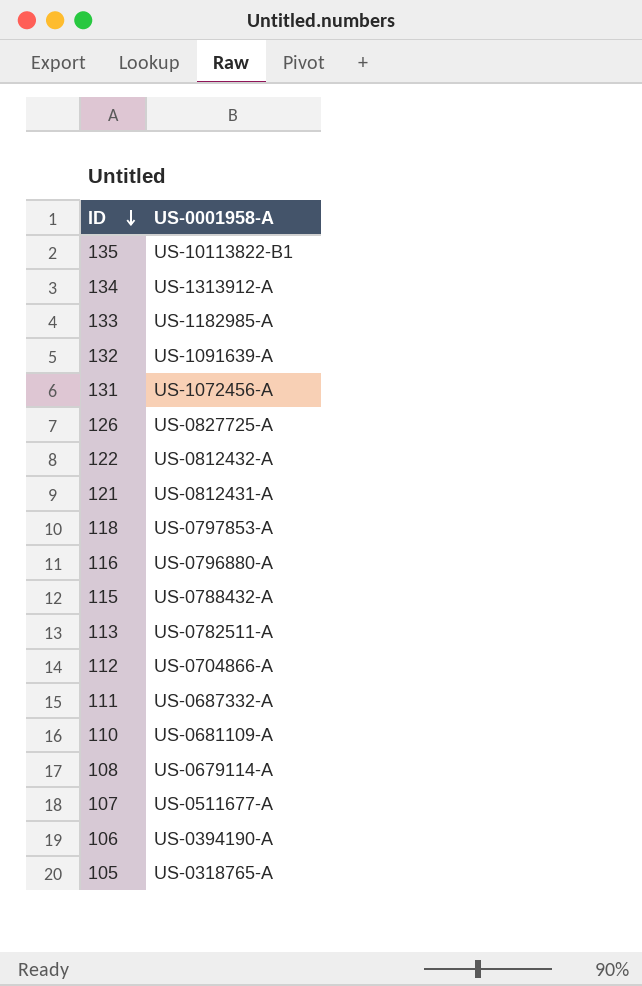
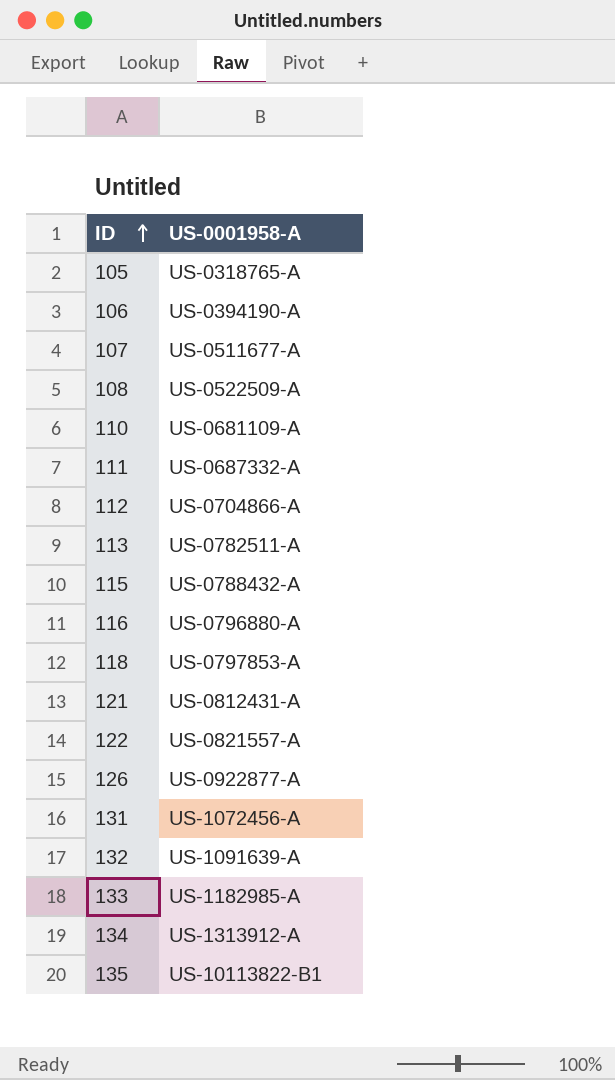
row order: ID descending -> ID ascending
108 | US-0001958-A: US-0679114-A -> US-0522509-A
122 | US-0001958-A: US-0812432-A -> US-0821557-A
126 | US-0001958-A: US-0827725-A -> US-0922877-A

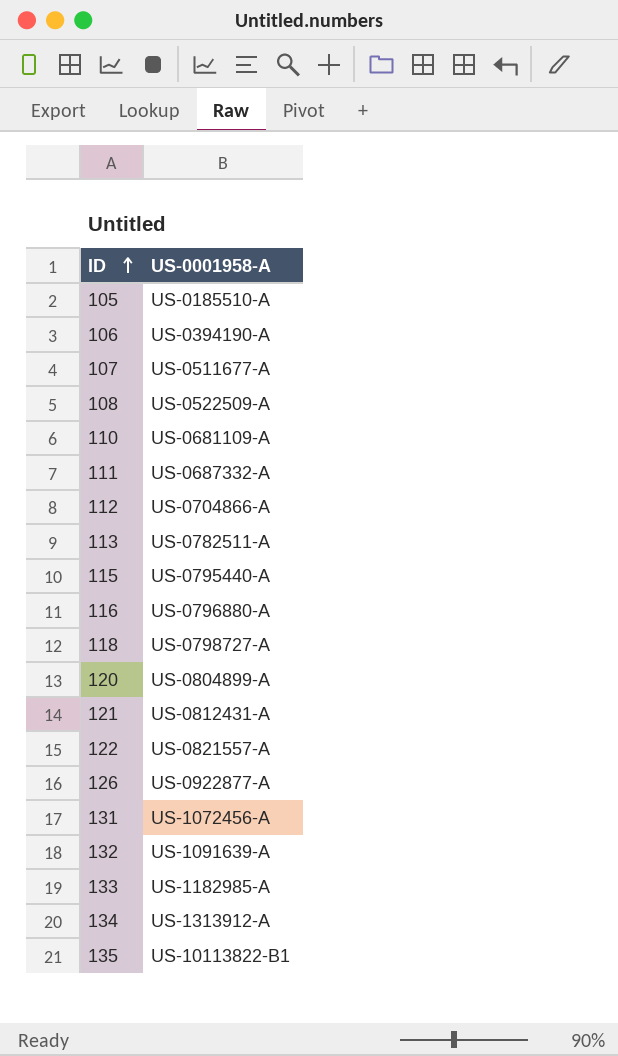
105 | US-0001958-A: US-0318765-A -> US-0185510-A
115 | US-0001958-A: US-0788432-A -> US-0795440-A
118 | US-0001958-A: US-0797853-A -> US-0798727-A
row 120: none -> US-0804899-A

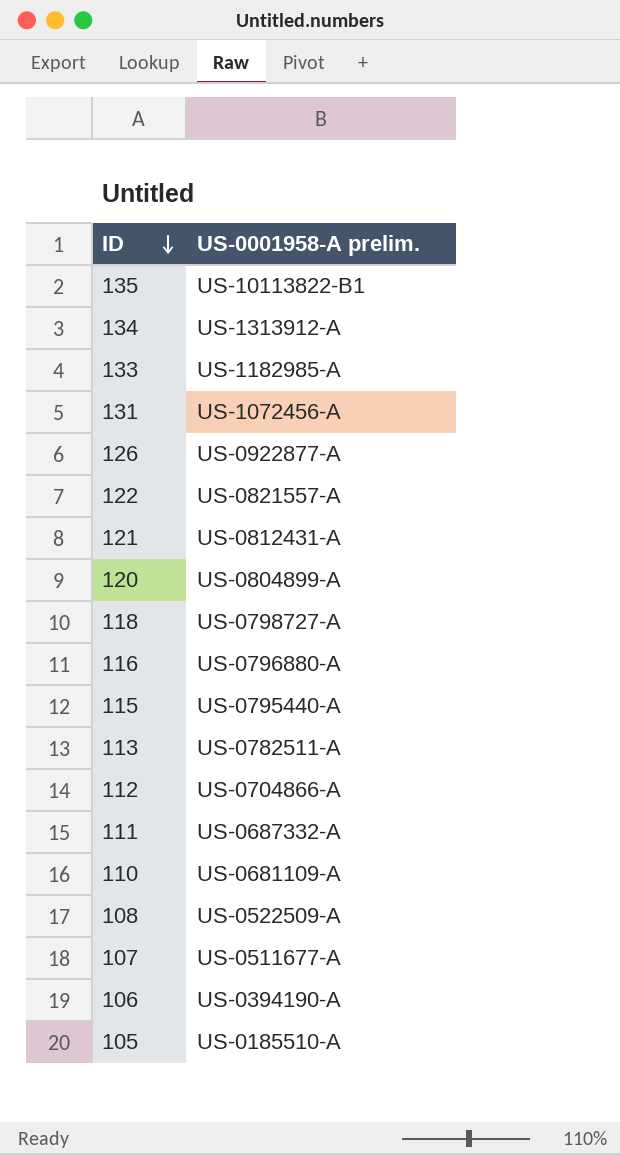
row order: ID ascending -> ID descending
column name: US-0001958-A -> US-0001958-A prelim.
row 132: US-1091639-A -> none

